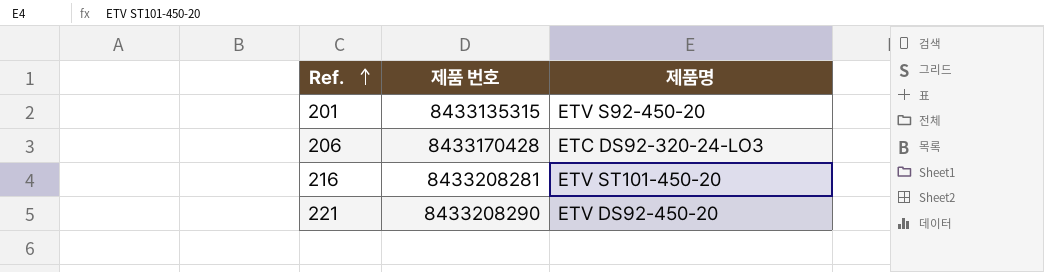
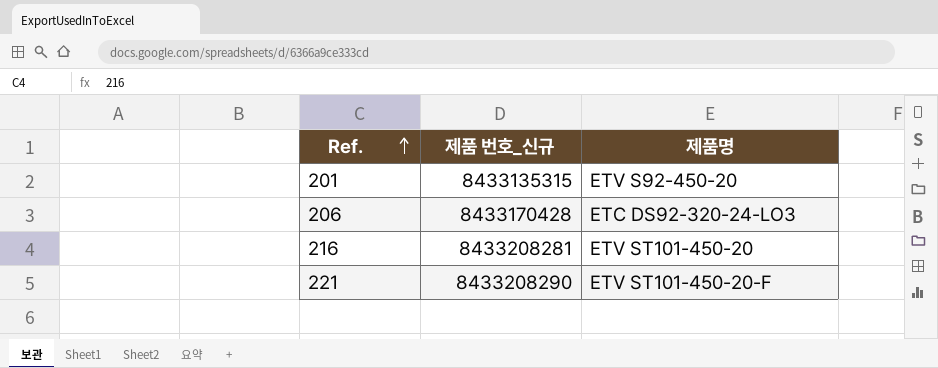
column name: 제품 번호 -> 제품 번호_신규
221 | 제품명: ETV DS92-450-20 -> ETV ST101-450-20-F

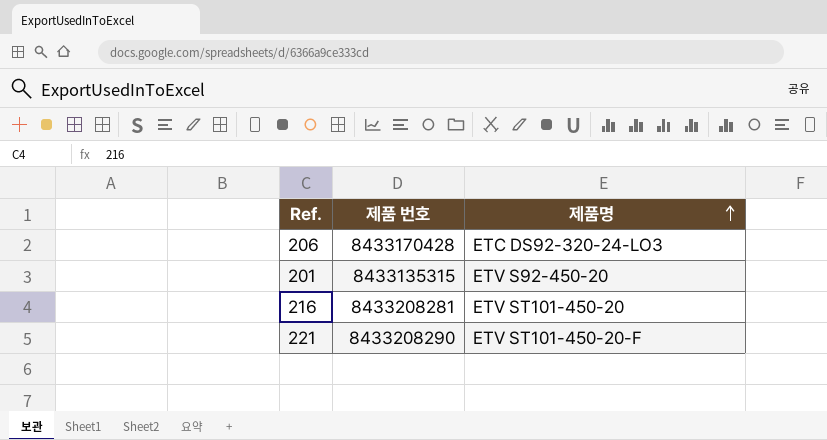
row order: Ref. ascending -> 제품명 ascending
column name: 제품 번호_신규 -> 제품 번호

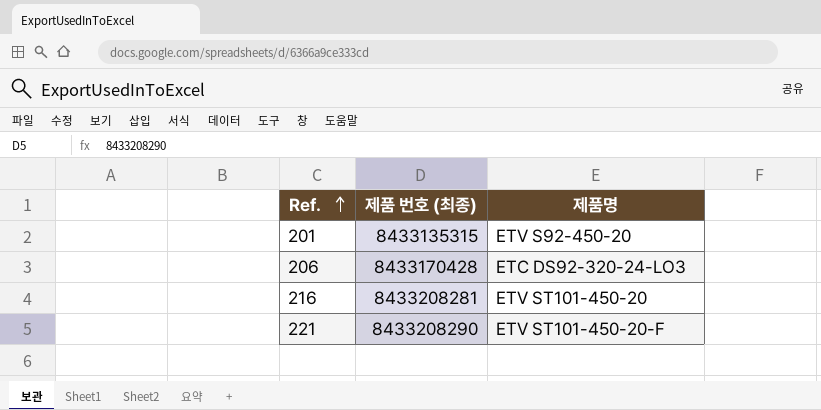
row order: 제품명 ascending -> Ref. ascending
column name: 제품 번호 -> 제품 번호 (최종)

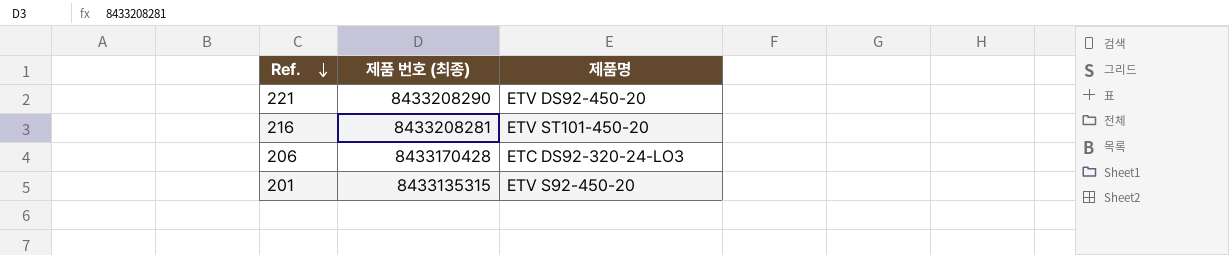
row order: Ref. ascending -> Ref. descending
221 | 제품명: ETV ST101-450-20-F -> ETV DS92-450-20

